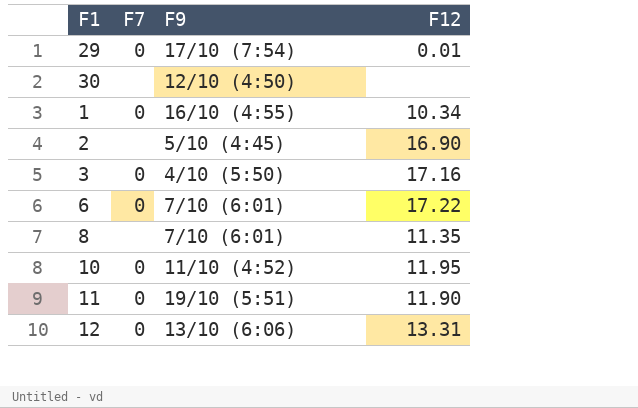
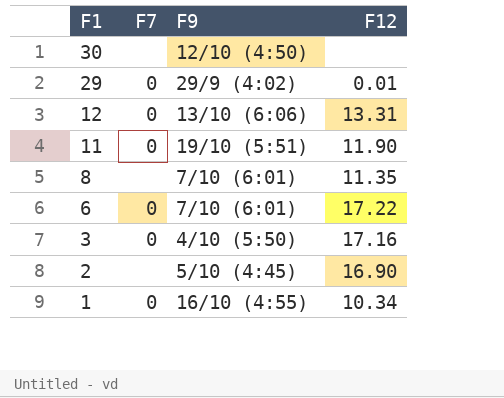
row order: none -> F1 descending
row 10: 0 | 11/10 (4:52) | 11.95 -> none
29 | F9: 17/10 (7:54) -> 29/9 (4:02)

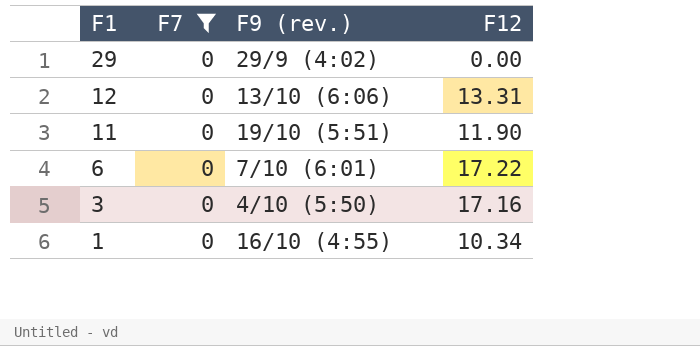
filter: none -> F7 = 0
column name: F9 -> F9 (rev.)
29 | F12: 0.01 -> 0.00

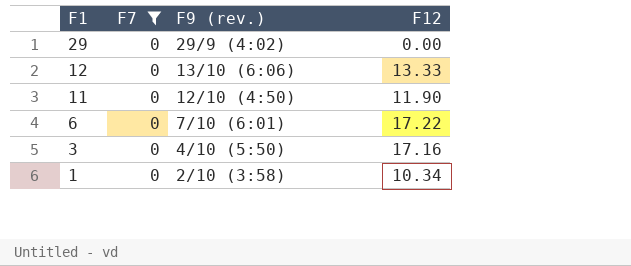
12 | F12: 13.31 -> 13.33
11 | F9 (rev.): 19/10 (5:51) -> 12/10 (4:50)
1 | F9 (rev.): 16/10 (4:55) -> 2/10 (3:58)

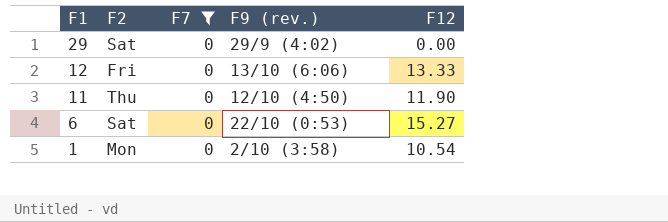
column F2 | position: none -> 2
row 3: 0 | 4/10 (5:50) | 17.16 -> none
6 | F9 (rev.): 7/10 (6:01) -> 22/10 (0:53)
6 | F12: 17.22 -> 15.27
1 | F12: 10.34 -> 10.54

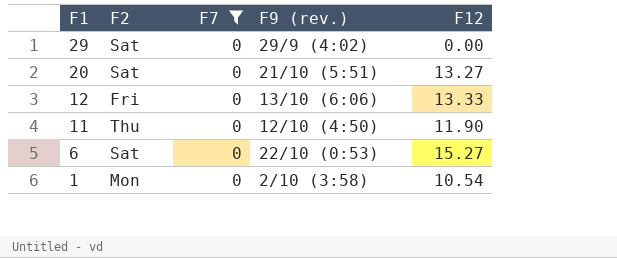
row 20: none -> Sat | 0 | 21/10 (5:51) | 13.27

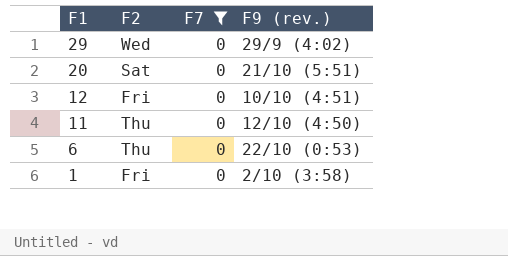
column F12 | position: 5 -> none
29 | F2: Sat -> Wed
12 | F9 (rev.): 13/10 (6:06) -> 10/10 (4:51)
6 | F2: Sat -> Thu
1 | F2: Mon -> Fri

